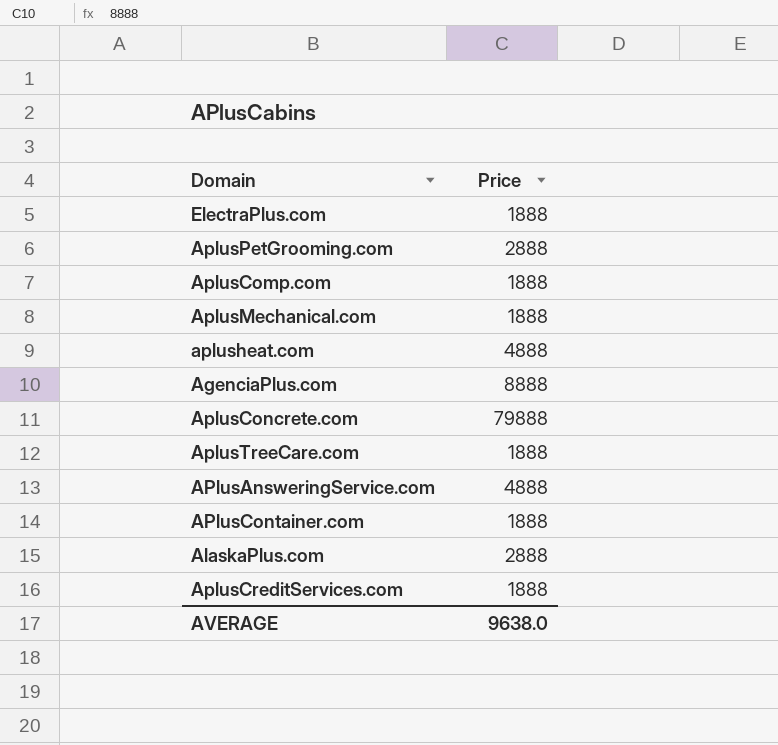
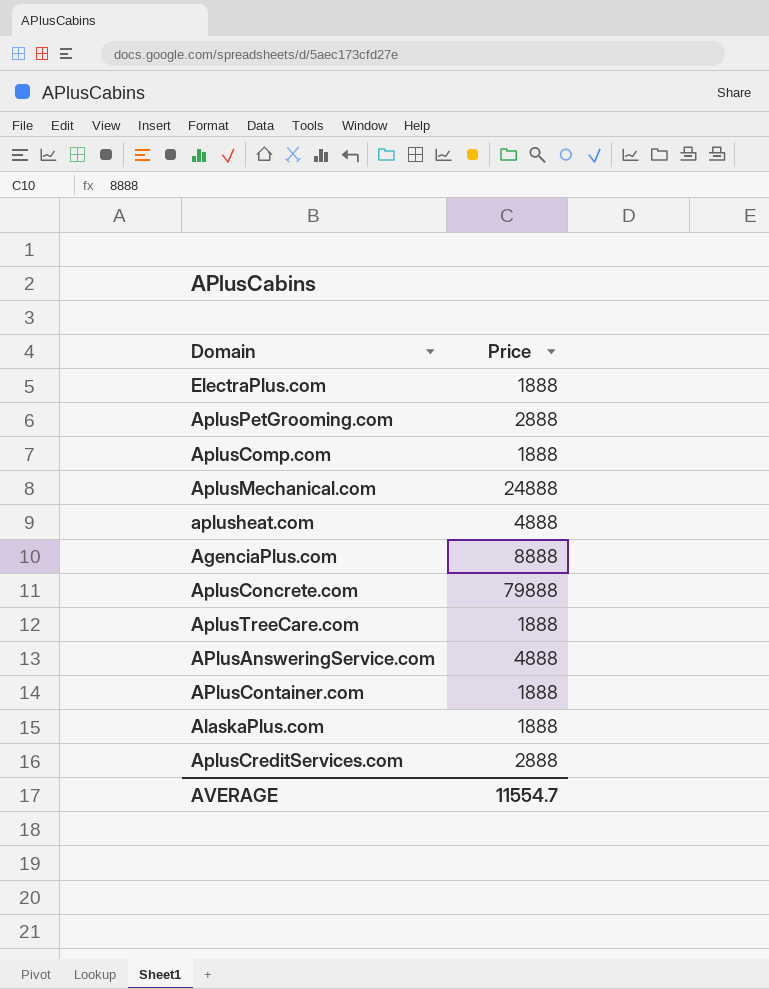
AplusMechanical.com | Price: 1888 -> 24888
AlaskaPlus.com | Price: 2888 -> 1888
AplusCreditServices.com | Price: 1888 -> 2888
AVERAGE | Price: 9638.0 -> 11554.7

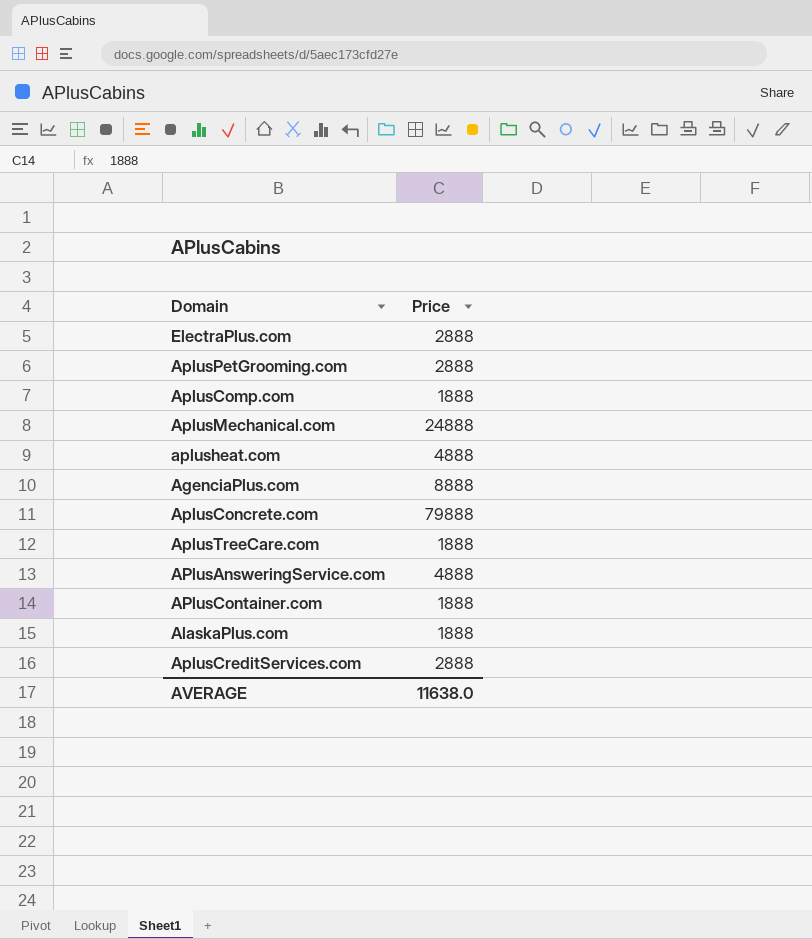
ElectraPlus.com | Price: 1888 -> 2888
AVERAGE | Price: 11554.7 -> 11638.0

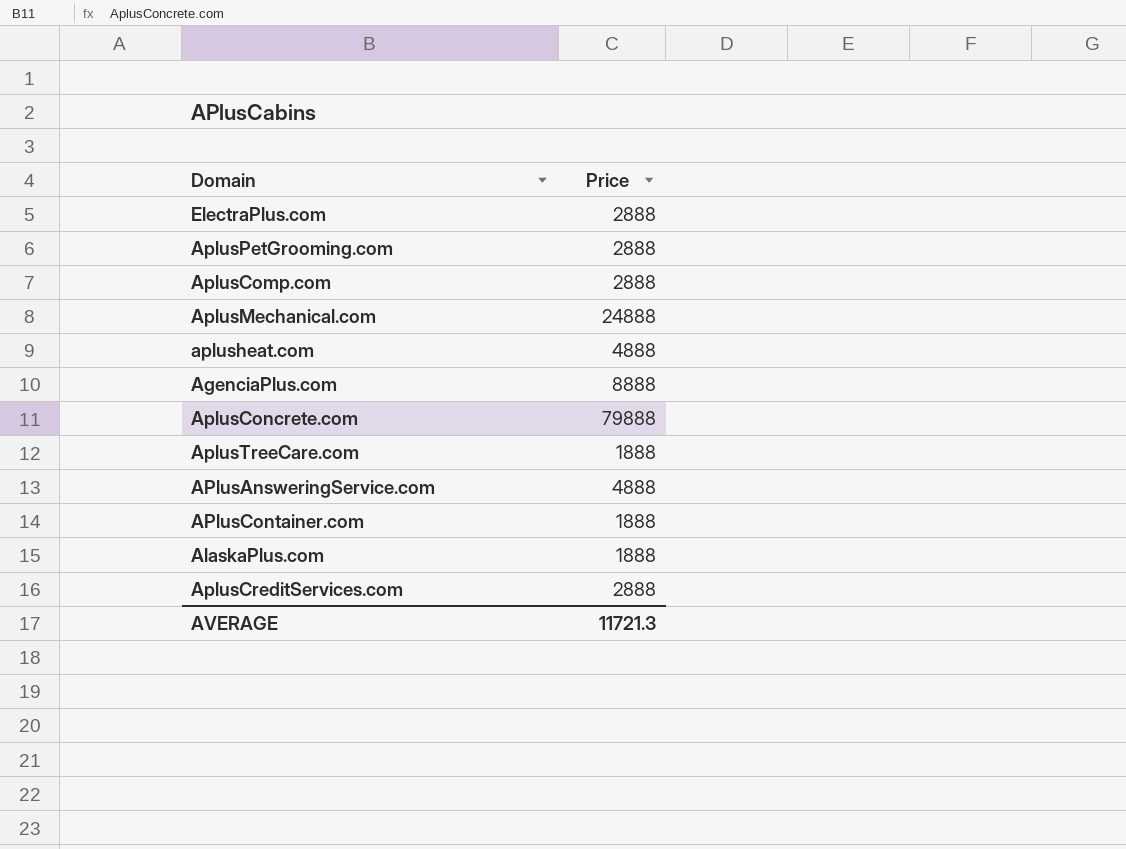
AplusComp.com | Price: 1888 -> 2888
AVERAGE | Price: 11638.0 -> 11721.3

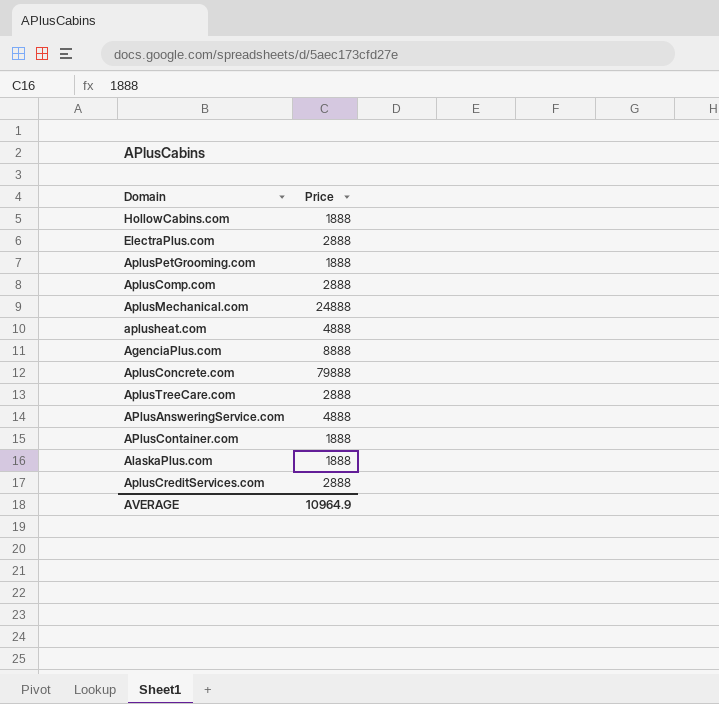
row HollowCabins.com: none -> 1888
AplusPetGrooming.com | Price: 2888 -> 1888
AplusTreeCare.com | Price: 1888 -> 2888
AVERAGE | Price: 11721.3 -> 10964.9

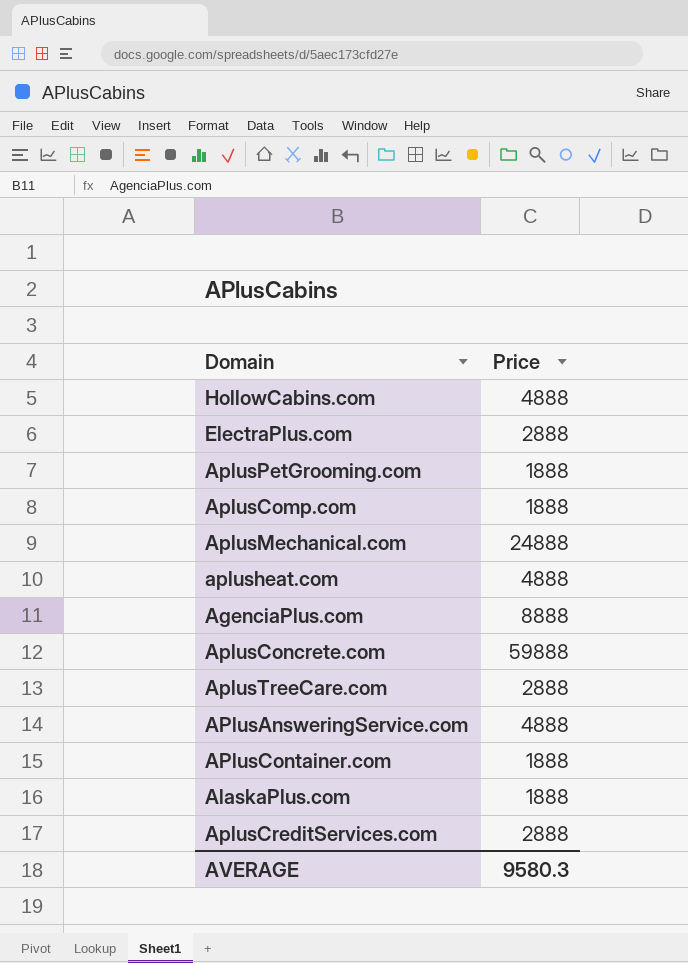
HollowCabins.com | Price: 1888 -> 4888
AplusComp.com | Price: 2888 -> 1888
AplusConcrete.com | Price: 79888 -> 59888
AVERAGE | Price: 10964.9 -> 9580.3

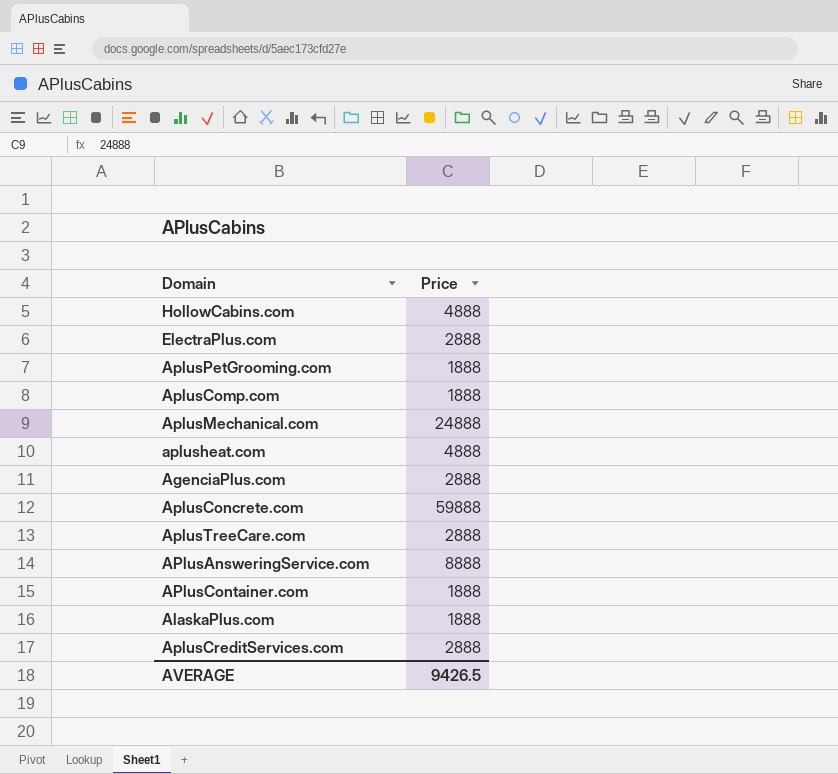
AgenciaPlus.com | Price: 8888 -> 2888
APlusAnsweringService.com | Price: 4888 -> 8888
AVERAGE | Price: 9580.3 -> 9426.5

